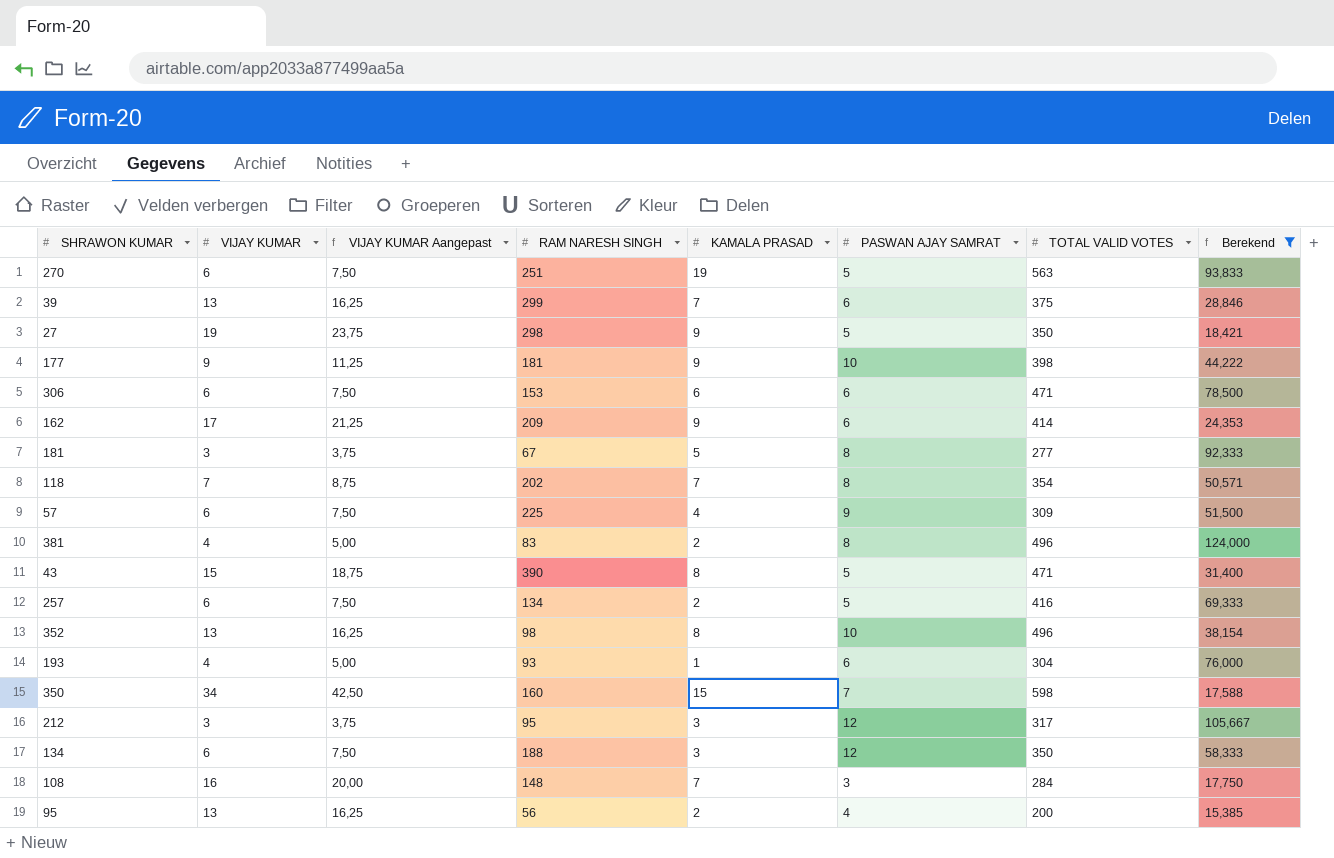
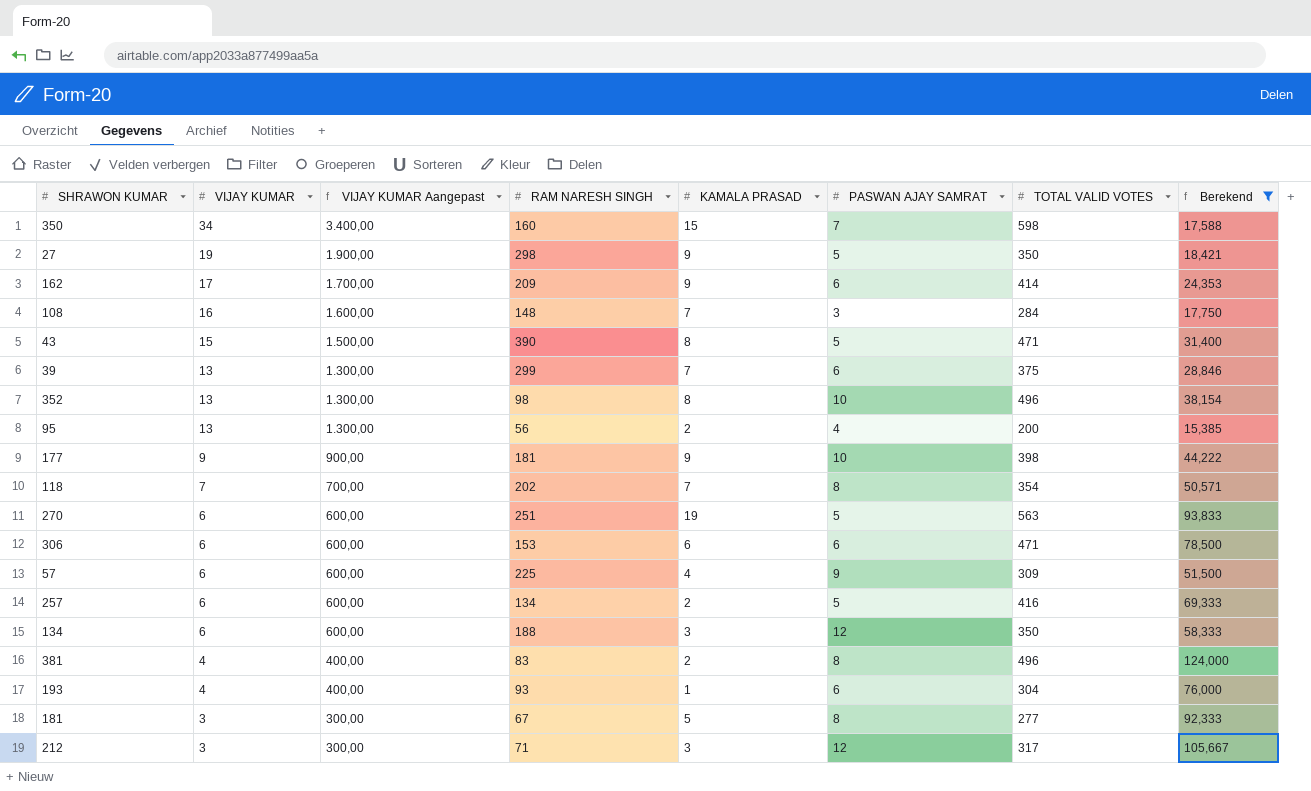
row order: none -> VIJAY KUMAR descending
column VIJAY KUMAR Aangepast | formula: [VIJAY KUMAR] * 1,25 -> [VIJAY KUMAR] * 100
212 | RAM NARESH SINGH: 95 -> 71

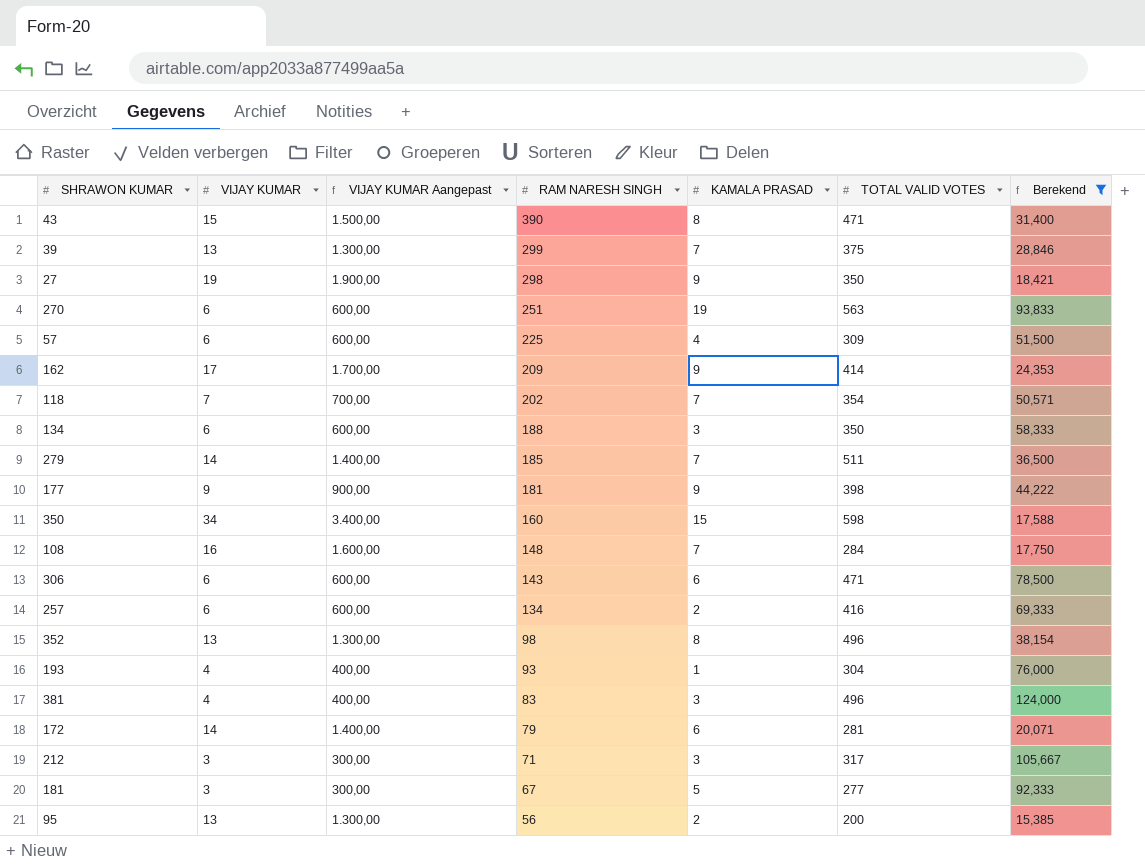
row order: VIJAY KUMAR descending -> RAM NARESH SINGH descending
column PASWAN AJAY SAMRAT | position: 6 -> none
row 279: none -> 14 | 1.400,00 | 185 | 7 | 511 | 36,500
306 | RAM NARESH SINGH: 153 -> 143
381 | KAMALA PRASAD: 2 -> 3
row 172: none -> 14 | 1.400,00 | 79 | 6 | 281 | 20,071

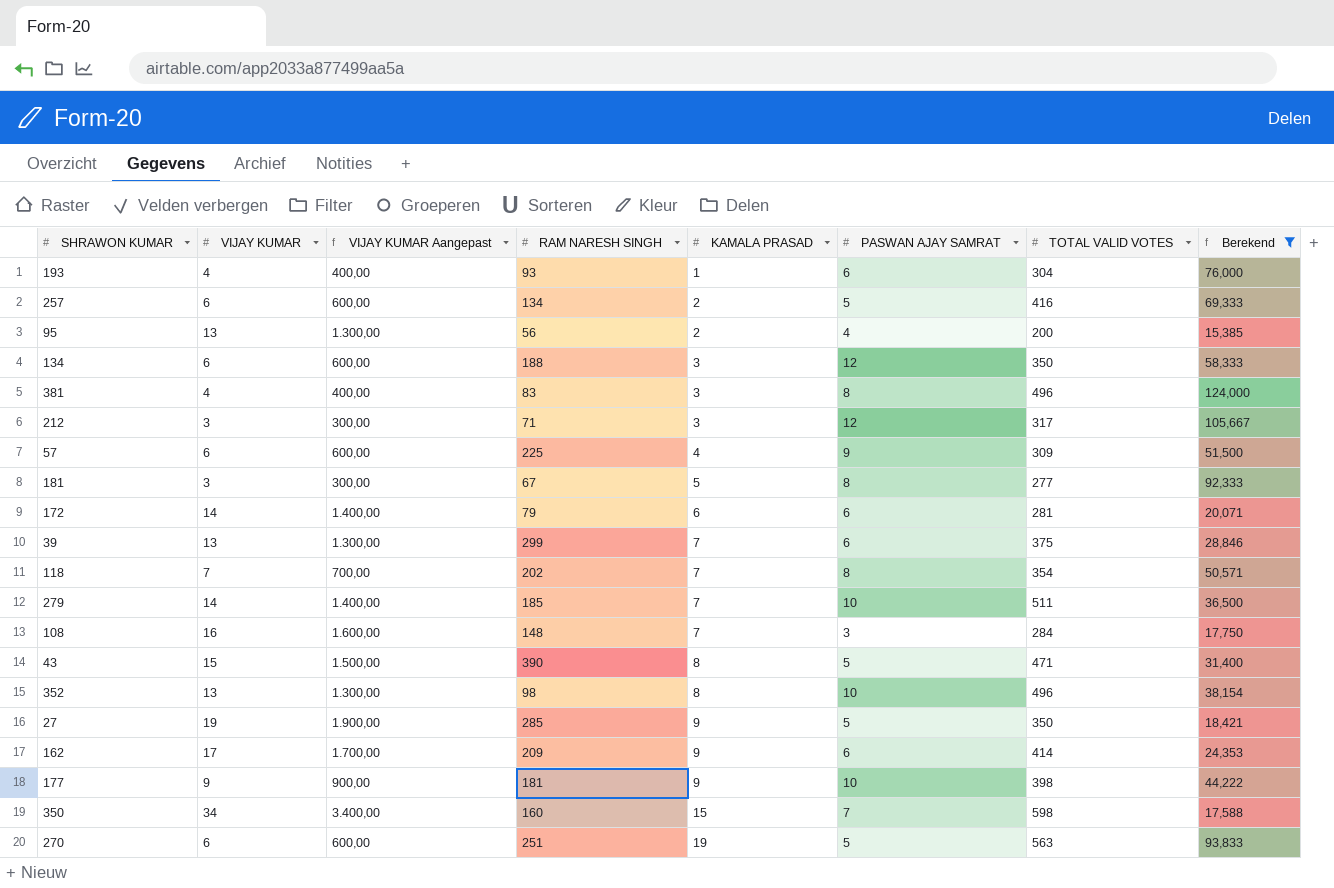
row order: RAM NARESH SINGH descending -> KAMALA PRASAD ascending
column PASWAN AJAY SAMRAT | position: none -> 6
row 306: 6 | 600,00 | 143 | 6 | 471 | 78,500 -> none
27 | RAM NARESH SINGH: 298 -> 285

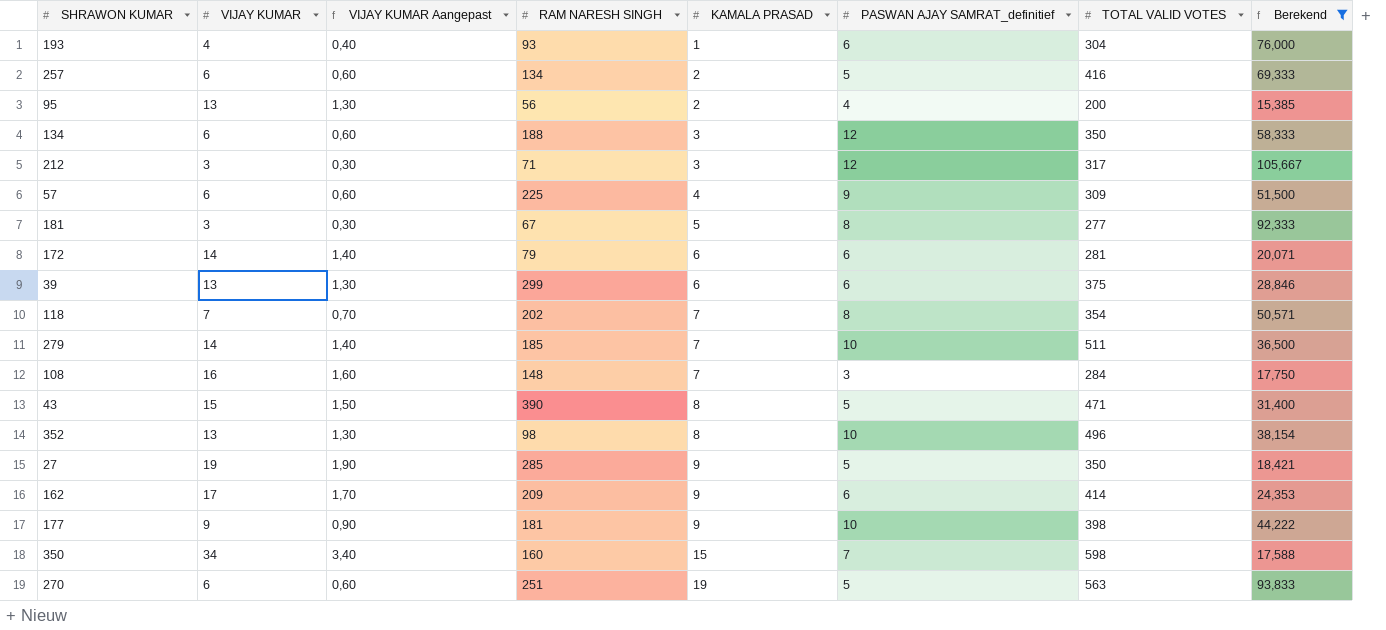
column VIJAY KUMAR Aangepast | formula: [VIJAY KUMAR] * 100 -> [VIJAY KUMAR] * 0,1
column name: PASWAN AJAY SAMRAT -> PASWAN AJAY SAMRAT_definitief
row 381: 4 | 400,00 | 83 | 3 | 8 | 496 | 124,000 -> none
39 | KAMALA PRASAD: 7 -> 6

